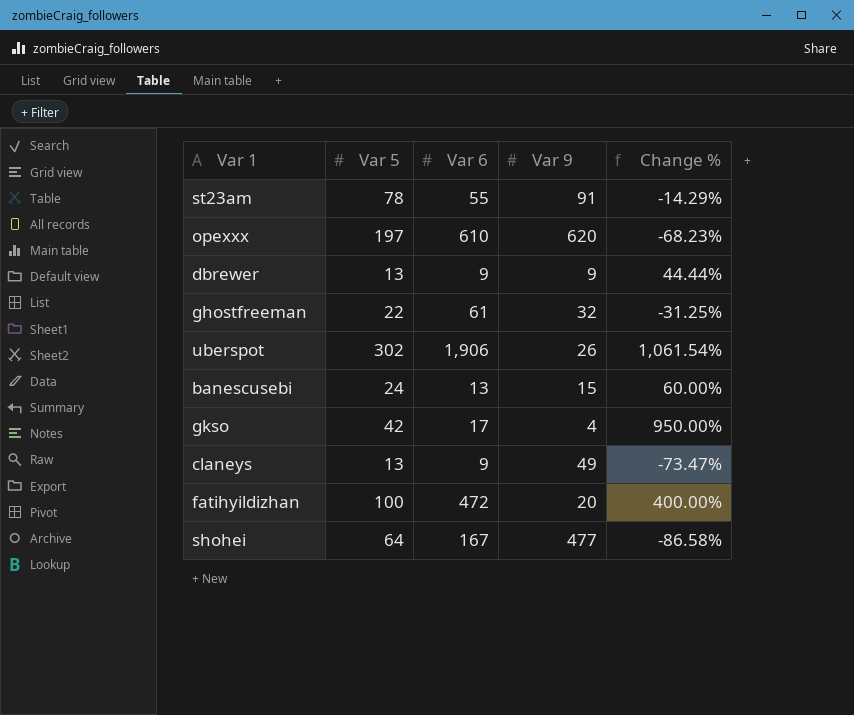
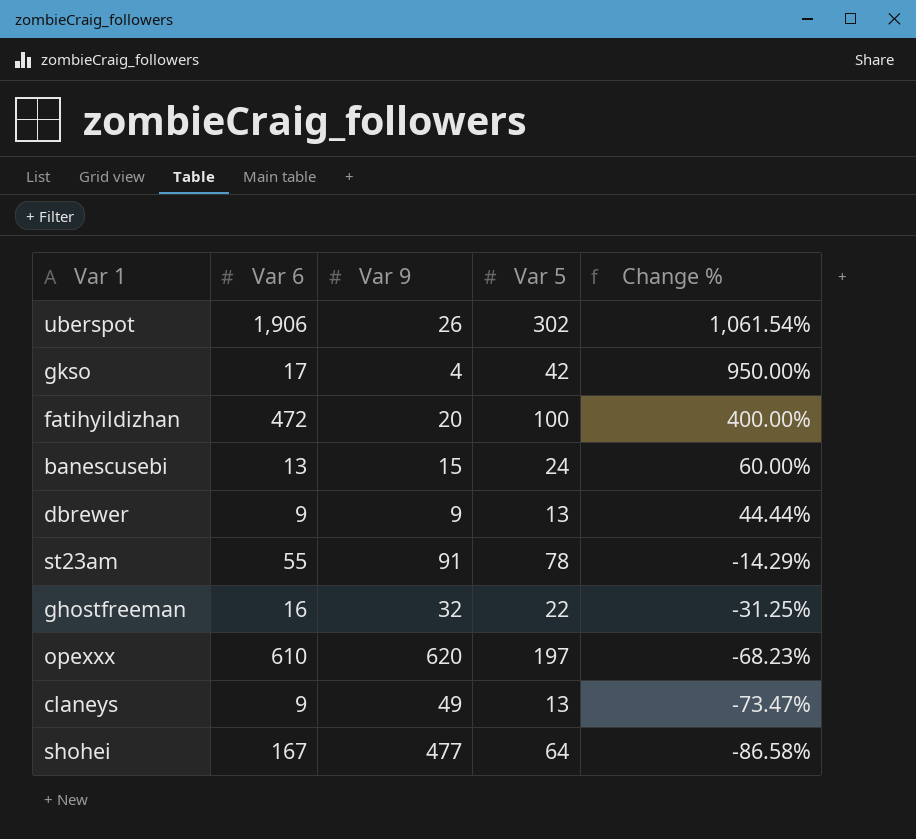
row order: none -> Change % descending
column Var 5 | position: 2 -> 4
ghostfreeman | Var 6: 61 -> 16

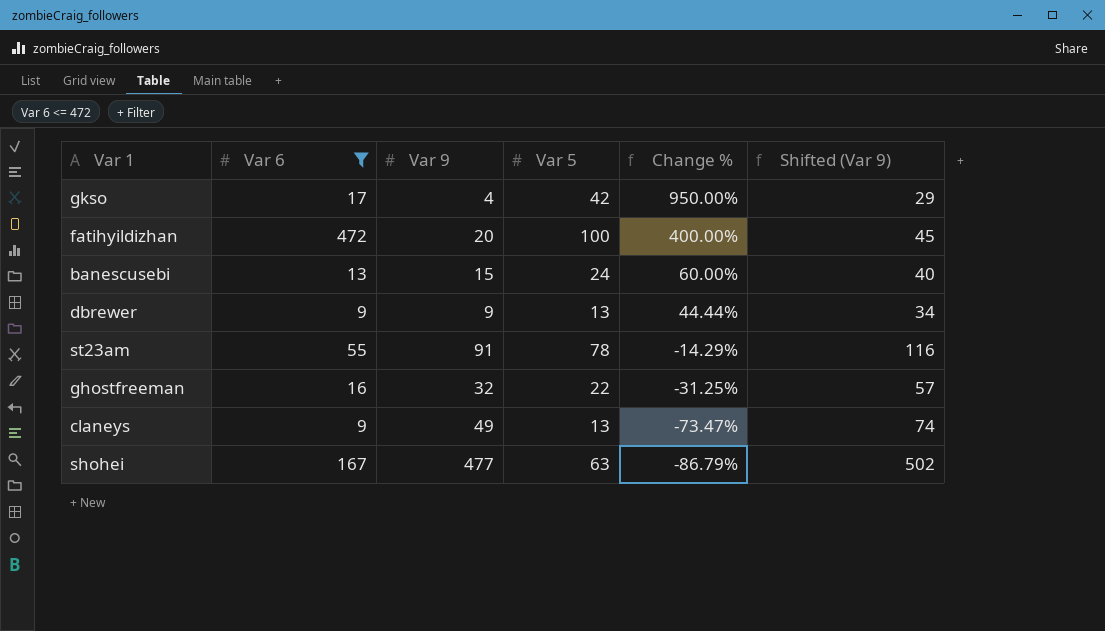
filter: none -> Var 6 <= 472
column Shifted (Var 9) | formula: none -> [Var 9] + 25
shohei | Var 5: 64 -> 63
shohei | Change %: -86.58% -> -86.79%

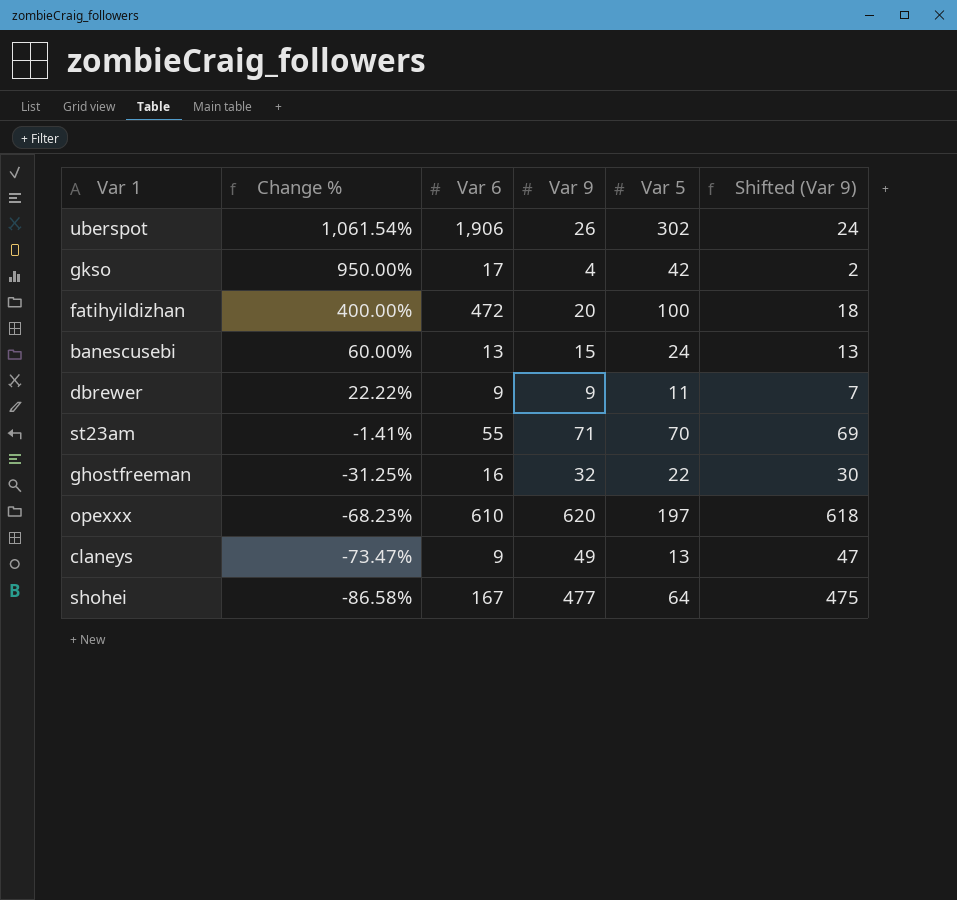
filter: Var 6 <= 472 -> none
column Change % | position: 5 -> 2
column Shifted (Var 9) | formula: [Var 9] + 25 -> [Var 9] - 2
dbrewer | Change %: 44.44% -> 22.22%
dbrewer | Var 5: 13 -> 11
st23am | Change %: -14.29% -> -1.41%
st23am | Var 9: 91 -> 71
st23am | Var 5: 78 -> 70
shohei | Change %: -86.79% -> -86.58%
shohei | Var 5: 63 -> 64

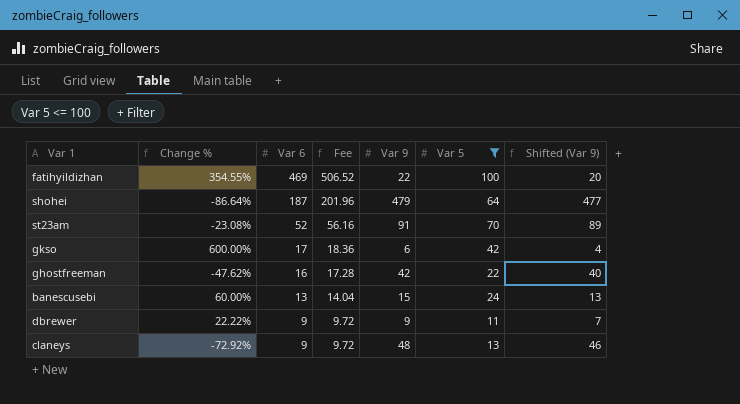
filter: none -> Var 5 <= 100
row order: Change % descending -> Var 6 descending
column Fee | formula: none -> [Var 6] * 1.08
fatihyildizhan | Change %: 400.00% -> 354.55%
fatihyildizhan | Var 6: 472 -> 469
fatihyildizhan | Var 9: 20 -> 22
fatihyildizhan | Shifted (Var 9): 18 -> 20
shohei | Change %: -86.58% -> -86.64%
shohei | Var 6: 167 -> 187
shohei | Var 9: 477 -> 479
shohei | Shifted (Var 9): 475 -> 477
st23am | Change %: -1.41% -> -23.08%
st23am | Var 6: 55 -> 52
st23am | Var 9: 71 -> 91
st23am | Shifted (Var 9): 69 -> 89
gkso | Change %: 950.00% -> 600.00%
gkso | Var 9: 4 -> 6
gkso | Shifted (Var 9): 2 -> 4
ghostfreeman | Change %: -31.25% -> -47.62%
ghostfreeman | Var 9: 32 -> 42
ghostfreeman | Shifted (Var 9): 30 -> 40
claneys | Change %: -73.47% -> -72.92%
claneys | Var 9: 49 -> 48
claneys | Shifted (Var 9): 47 -> 46

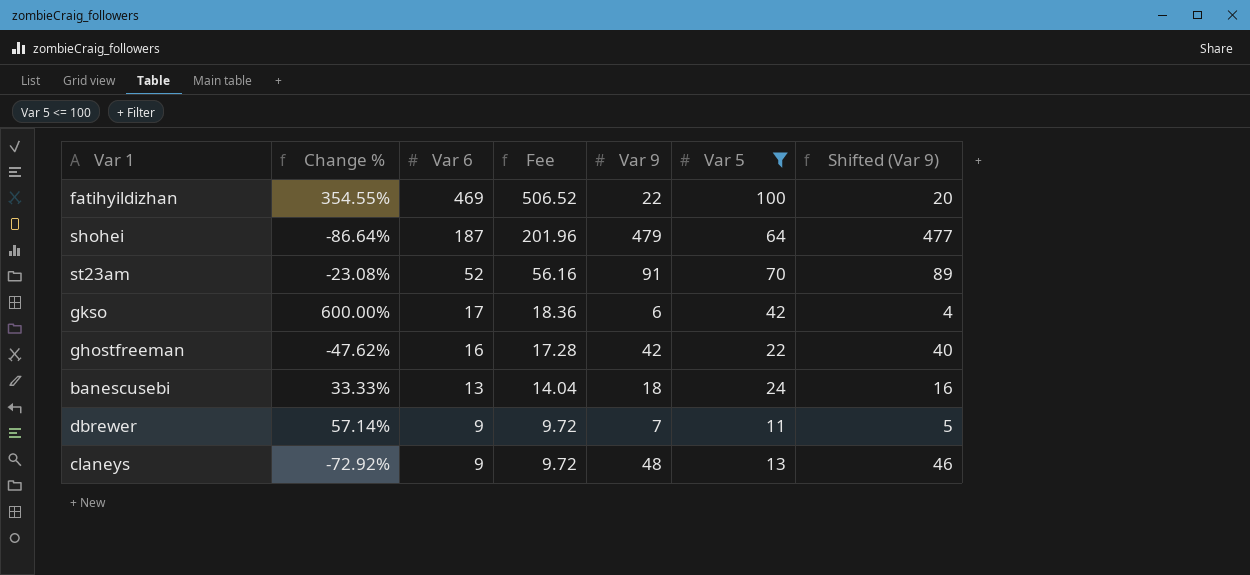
banescusebi | Change %: 60.00% -> 33.33%
banescusebi | Var 9: 15 -> 18
banescusebi | Shifted (Var 9): 13 -> 16
dbrewer | Change %: 22.22% -> 57.14%
dbrewer | Var 9: 9 -> 7
dbrewer | Shifted (Var 9): 7 -> 5

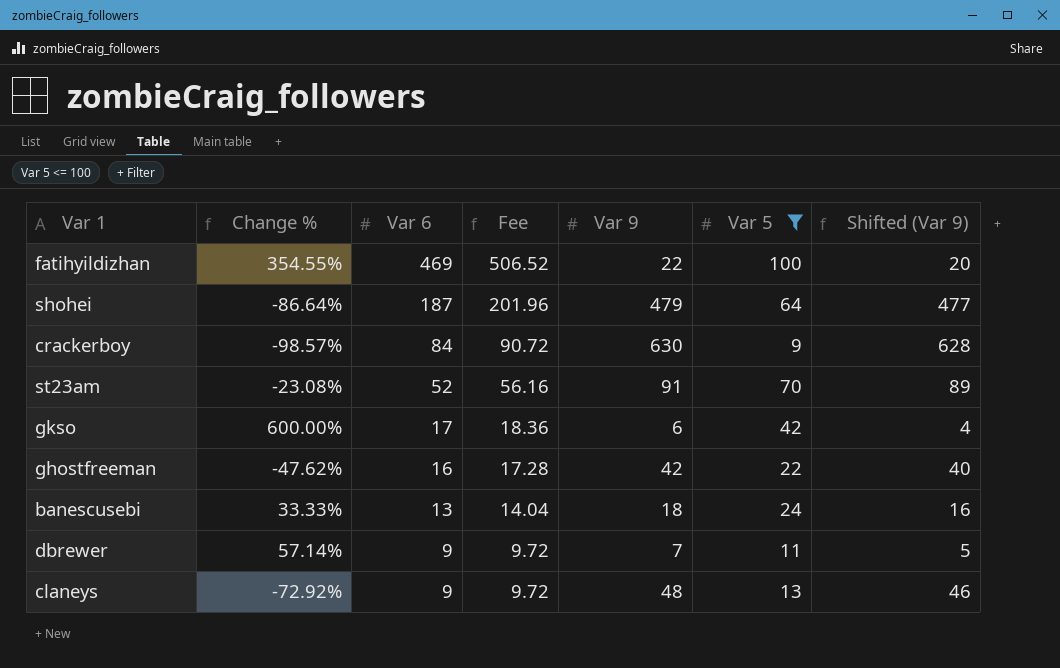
row crackerboy: none -> -98.57% | 84 | 90.72 | 630 | 9 | 628

